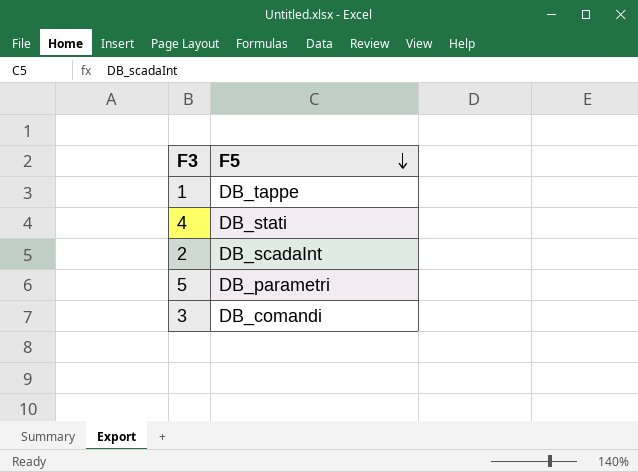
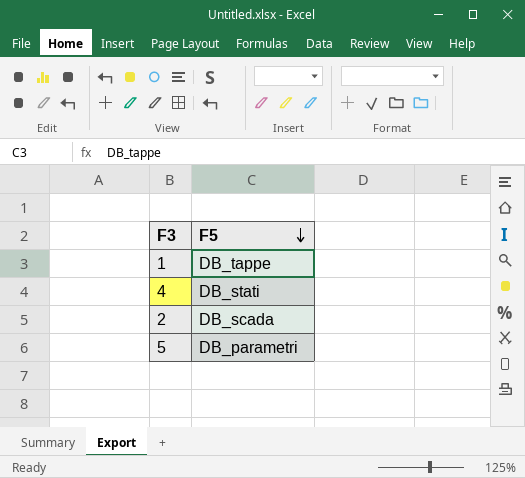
row 3: DB_comandi -> none
2 | F5: DB_scadaInt -> DB_scada

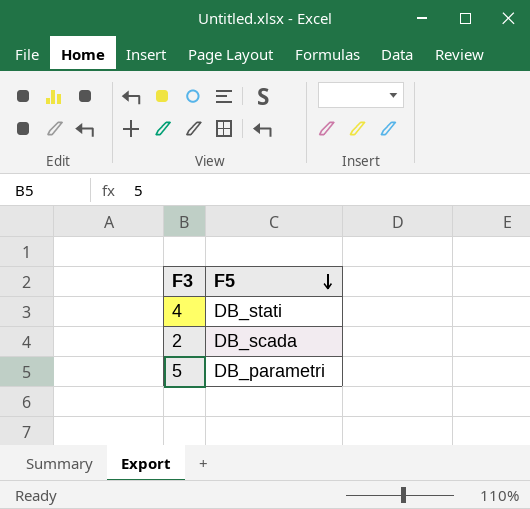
row 1: DB_tappe -> none

